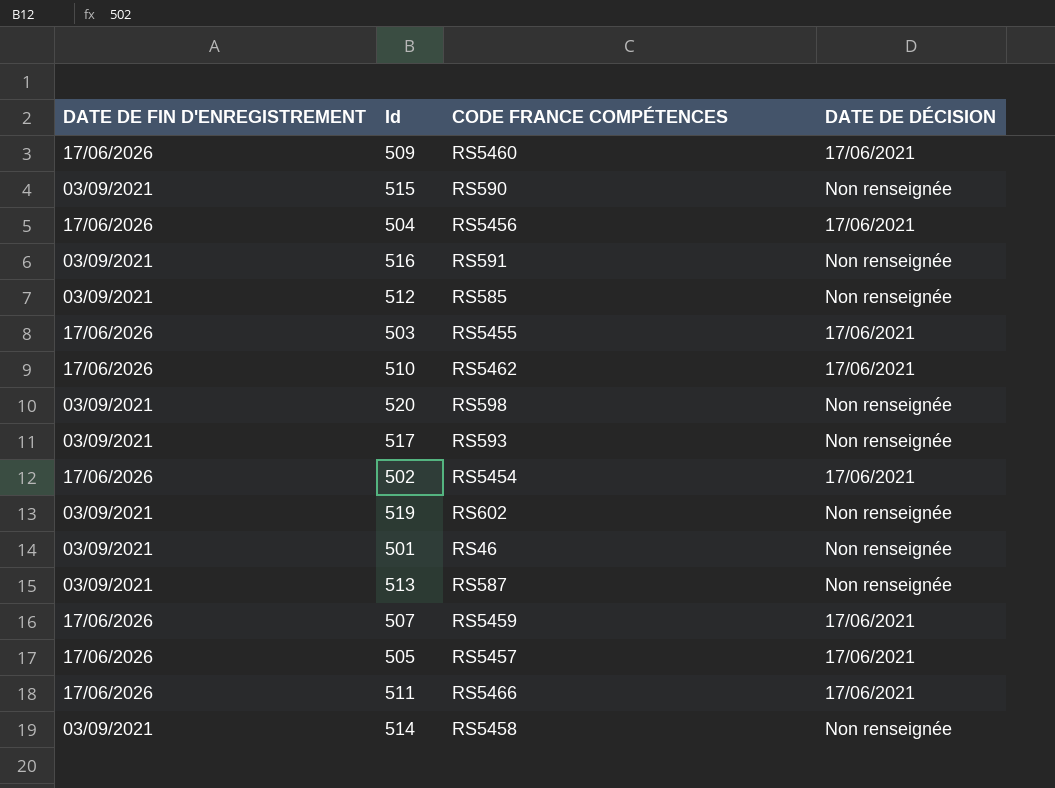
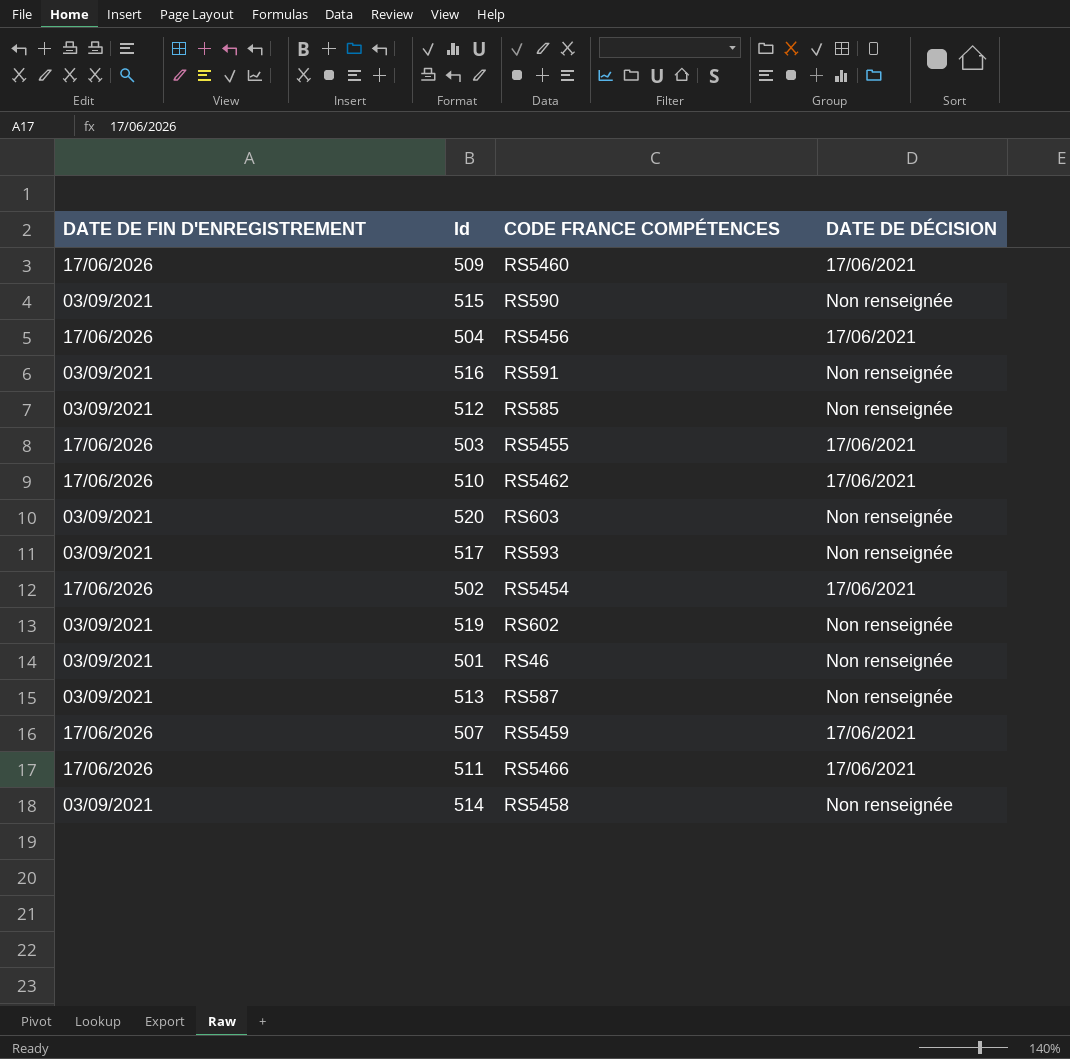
row 505: 17/06/2026 | RS5457 | 17/06/2021 -> none
520 | CODE FRANCE COMPÉTENCES: RS598 -> RS603

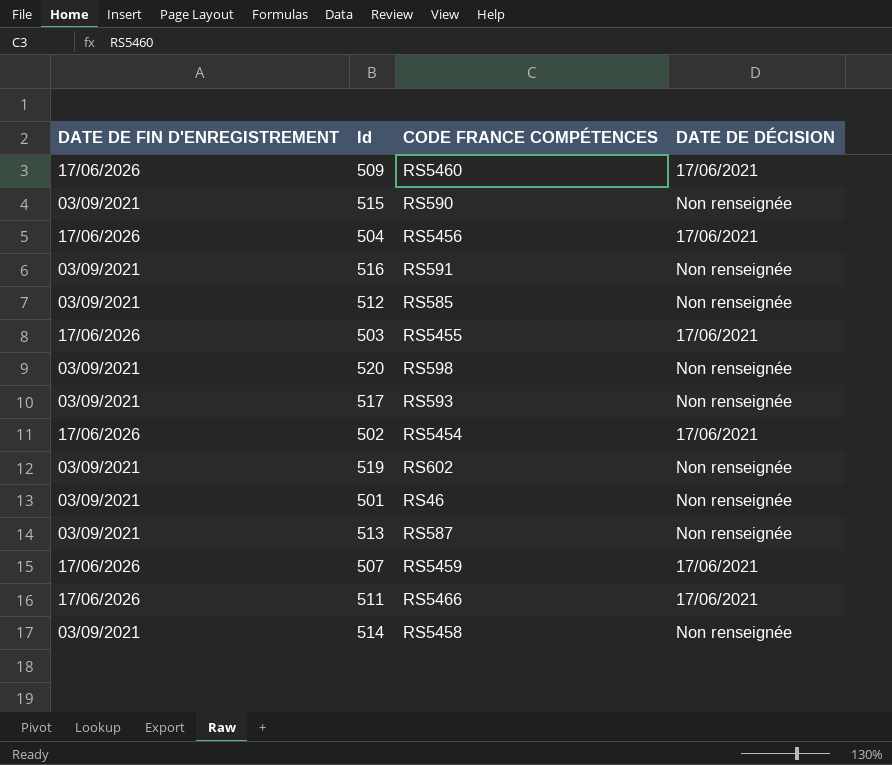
row 510: 17/06/2026 | RS5462 | 17/06/2021 -> none
520 | CODE FRANCE COMPÉTENCES: RS603 -> RS598

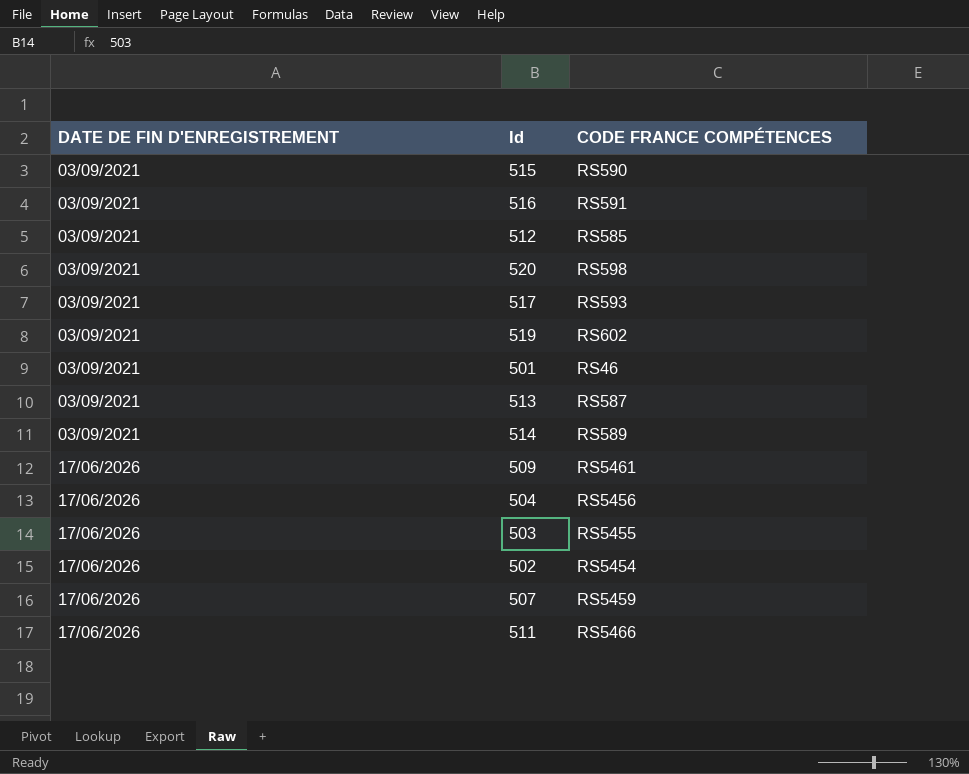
row order: none -> DATE DE FIN D'ENREGISTREMENT ascending
column DATE DE DÉCISION | position: 4 -> none
514 | CODE FRANCE COMPÉTENCES: RS5458 -> RS589
509 | CODE FRANCE COMPÉTENCES: RS5460 -> RS5461

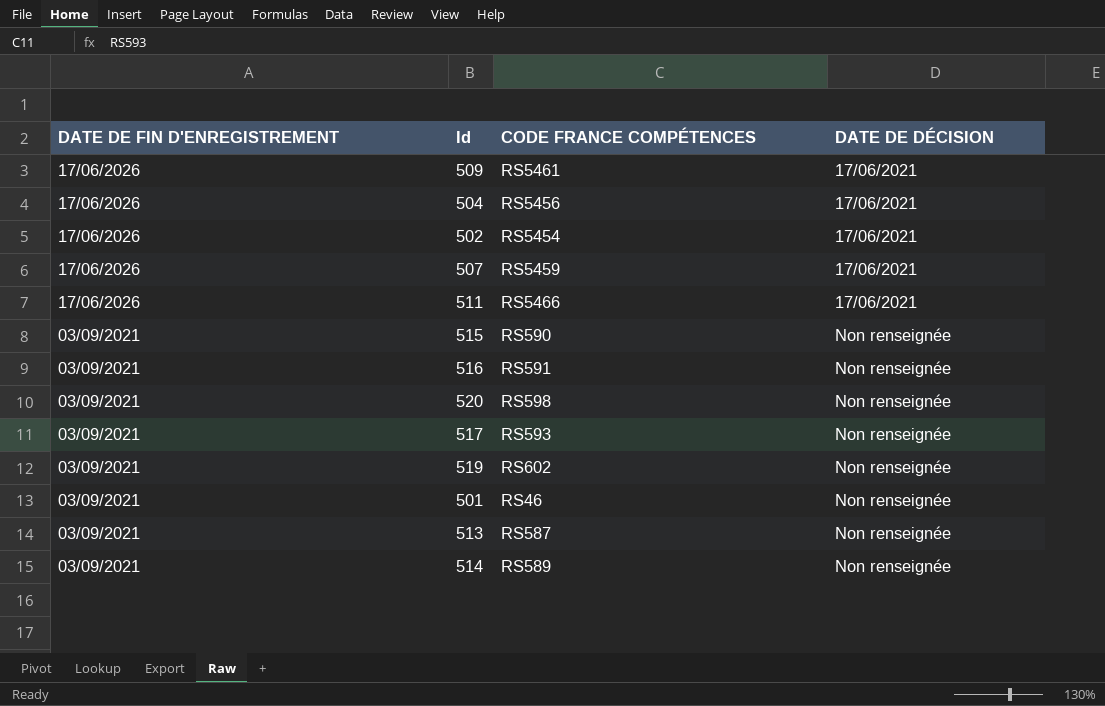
row order: DATE DE FIN D'ENREGISTREMENT ascending -> DATE DE FIN D'ENREGISTREMENT descending
column DATE DE DÉCISION | position: none -> 4
row 512: 03/09/2021 | RS585 -> none
row 503: 17/06/2026 | RS5455 -> none

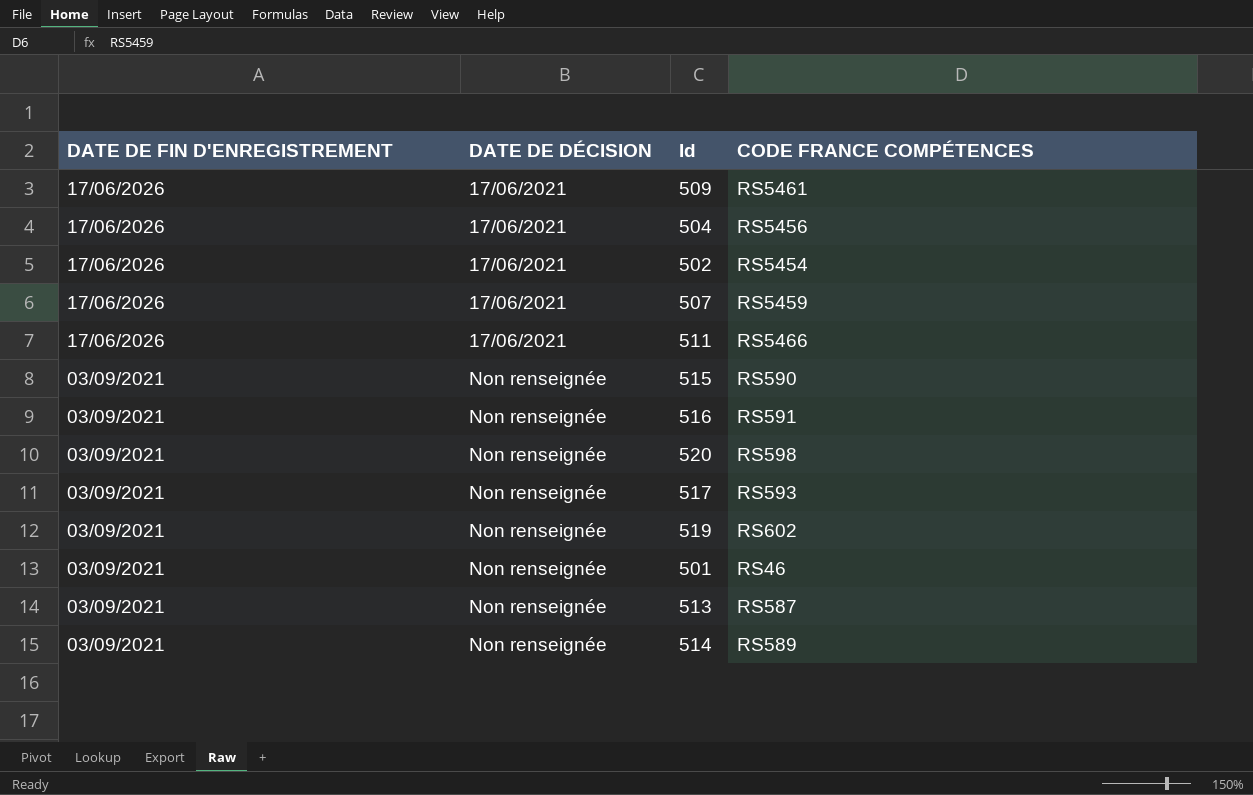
column DATE DE DÉCISION | position: 4 -> 2

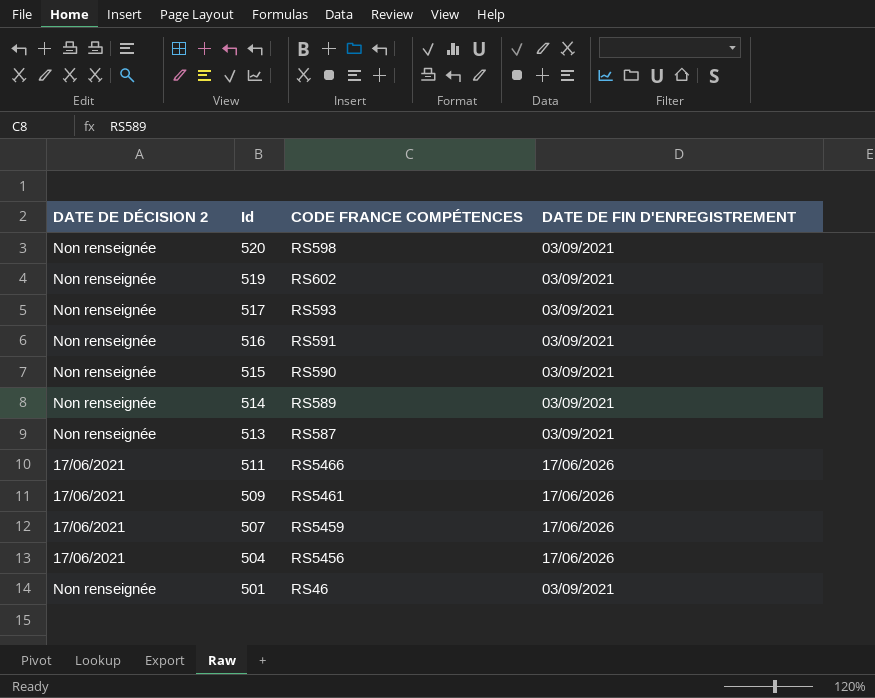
row order: DATE DE FIN D'ENREGISTREMENT descending -> Id descending
column name: DATE DE DÉCISION -> DATE DE DÉCISION 2
column DATE DE FIN D'ENREGISTREMENT | position: 1 -> 4
row 502: 17/06/2026 | 17/06/2021 | RS5454 -> none

